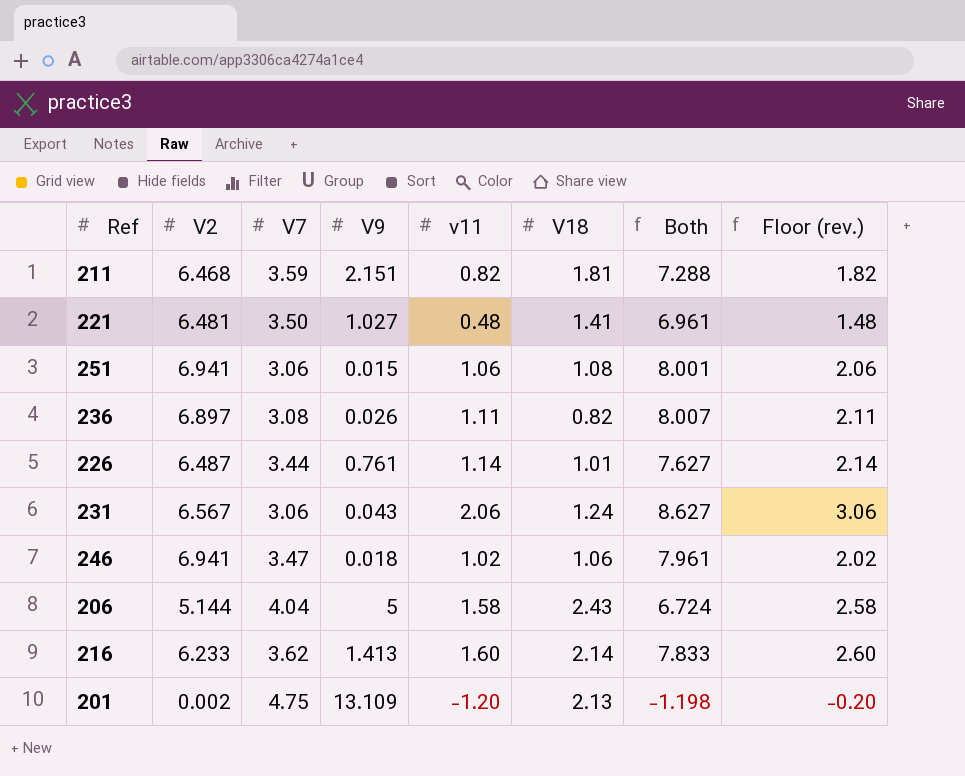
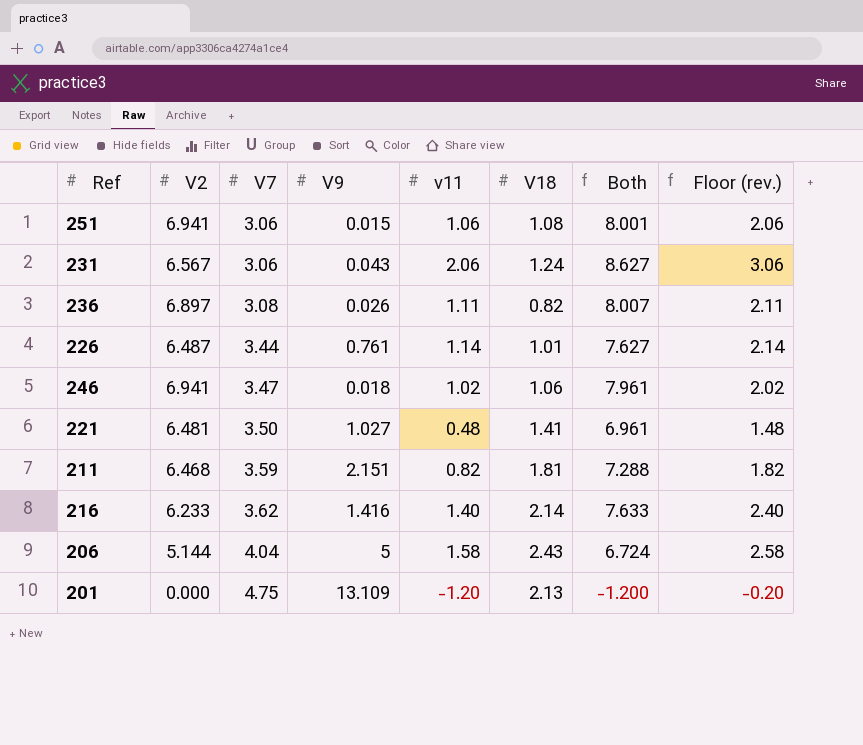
row order: none -> V7 ascending
216 | V9: 1.413 -> 1.416
216 | v11: 1.60 -> 1.40
216 | Both: 7.833 -> 7.633
216 | Floor (rev.): 2.60 -> 2.40
201 | V2: 0.002 -> 0.000
201 | Both: -1.198 -> -1.200

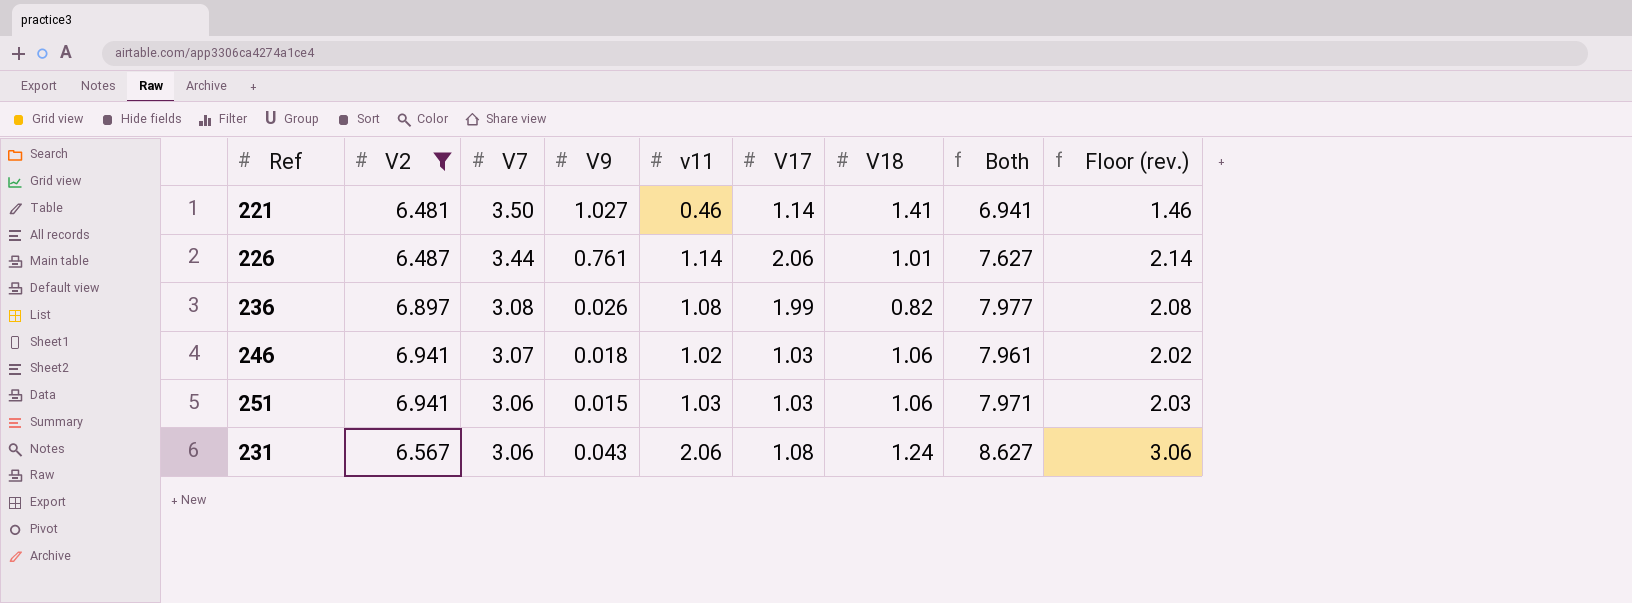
filter: none -> V2 >= 6.481
row order: V7 ascending -> V7 descending
column V17 | position: none -> 6
221 | v11: 0.48 -> 0.46
221 | Both: 6.961 -> 6.941
221 | Floor (rev.): 1.48 -> 1.46
236 | v11: 1.11 -> 1.08
236 | Both: 8.007 -> 7.977
236 | Floor (rev.): 2.11 -> 2.08
246 | V7: 3.47 -> 3.07
251 | v11: 1.06 -> 1.03
251 | V18: 1.08 -> 1.06
251 | Both: 8.001 -> 7.971
251 | Floor (rev.): 2.06 -> 2.03

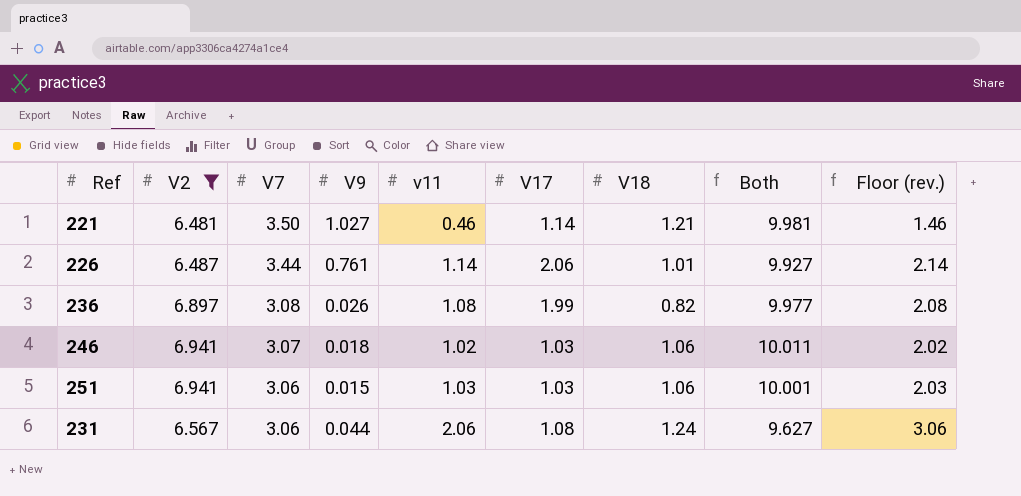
column Both | formula: [V2] + [v11] -> [V2] + [V7]
221 | V18: 1.41 -> 1.21
231 | V9: 0.043 -> 0.044

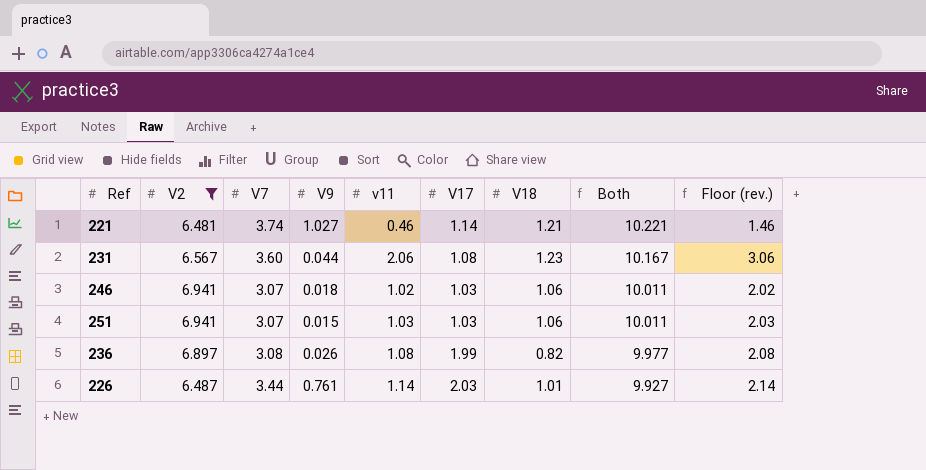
row order: V7 descending -> Both descending
221 | V7: 3.50 -> 3.74
221 | Both: 9.981 -> 10.221
231 | V7: 3.06 -> 3.60
231 | V18: 1.24 -> 1.23
231 | Both: 9.627 -> 10.167
251 | V7: 3.06 -> 3.07
251 | Both: 10.001 -> 10.011
226 | V17: 2.06 -> 2.03

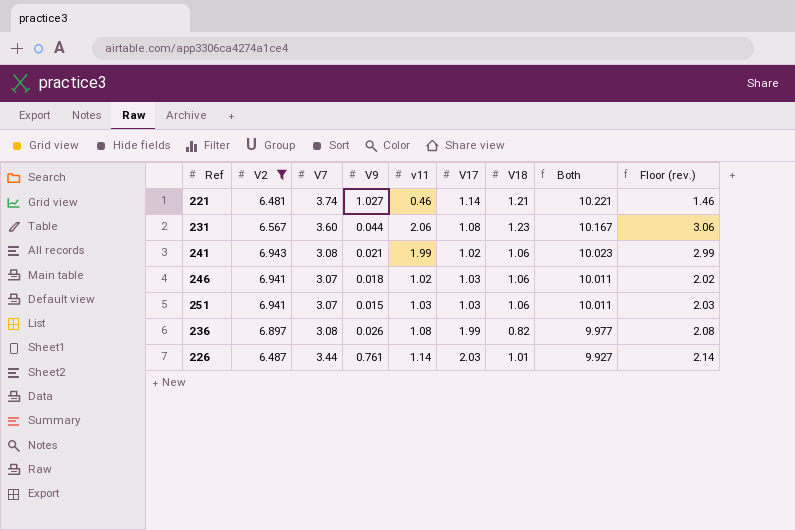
row 241: none -> 6.943 | 3.08 | 0.021 | 1.99 | 1.02 | 1.06 | 10.023 | 2.99

